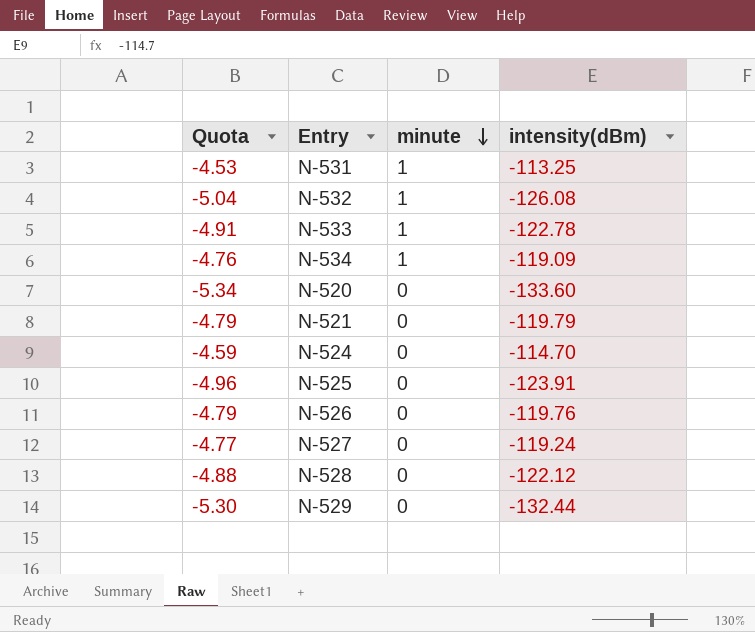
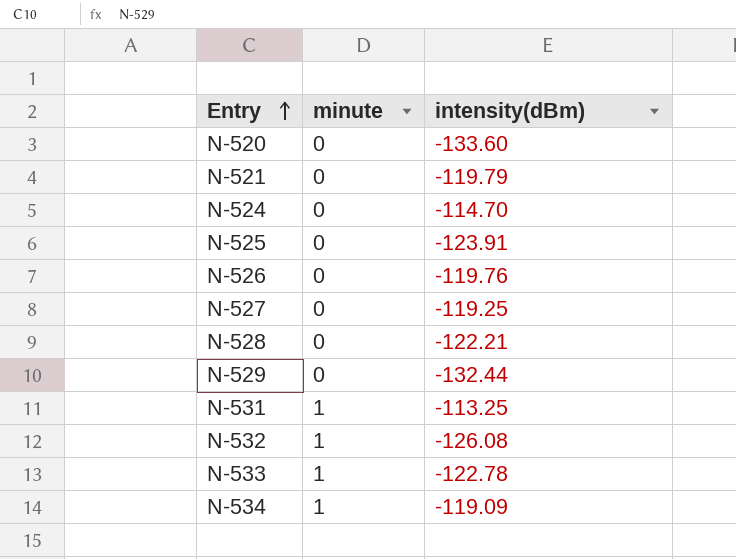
row order: minute descending -> Entry ascending
column Quota | formula: [intensity(dBm)] * 0.04 -> none
N-527 | intensity(dBm): -119.24 -> -119.25
N-528 | intensity(dBm): -122.12 -> -122.21

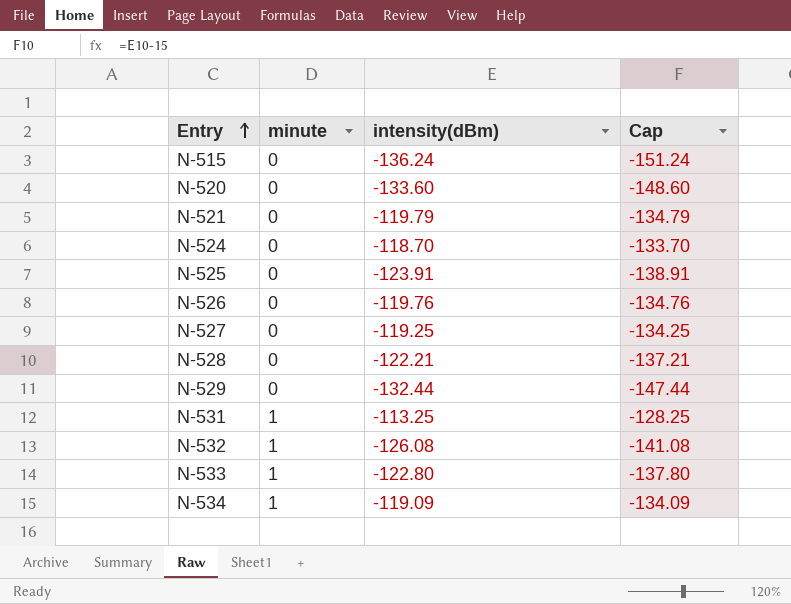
column Cap | formula: none -> [intensity(dBm)] - 15
row N-515: none -> 0 | -136.24 | -151.24
N-524 | intensity(dBm): -114.70 -> -118.70
N-533 | intensity(dBm): -122.78 -> -122.80

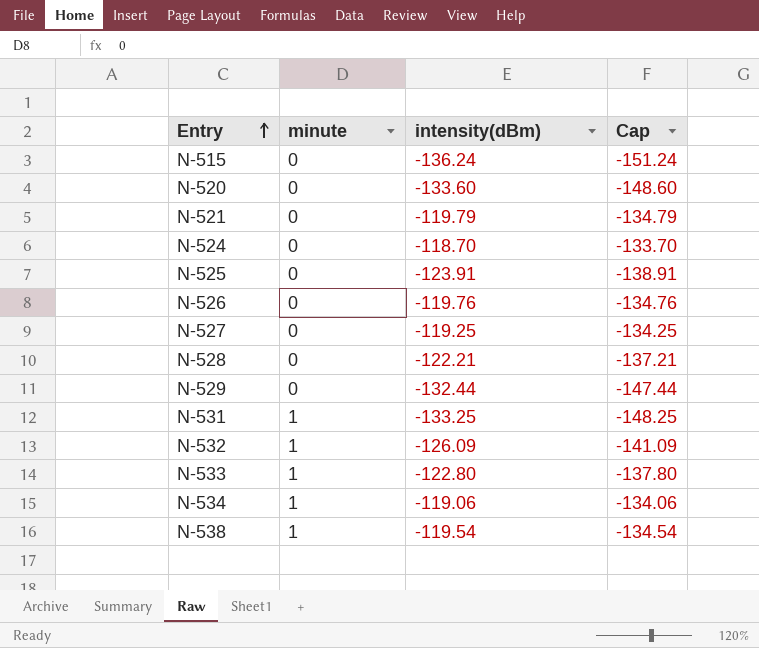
N-531 | intensity(dBm): -113.25 -> -133.25
N-531 | Cap: -128.25 -> -148.25
N-532 | intensity(dBm): -126.08 -> -126.09
N-532 | Cap: -141.08 -> -141.09
N-534 | intensity(dBm): -119.09 -> -119.06
N-534 | Cap: -134.09 -> -134.06
row N-538: none -> 1 | -119.54 | -134.54

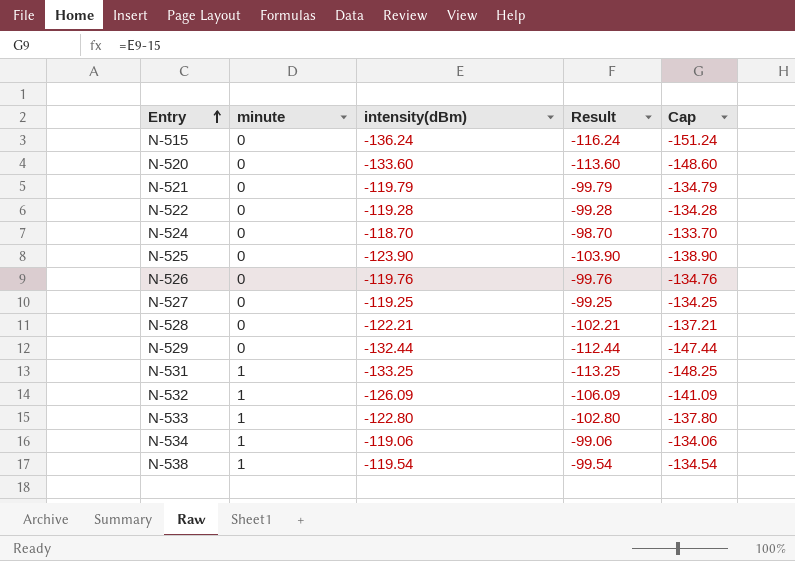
column Result | formula: none -> [intensity(dBm)] + 20
row N-522: none -> 0 | -119.28 | -99.28 | -134.28
N-525 | intensity(dBm): -123.91 -> -123.90
N-525 | Cap: -138.91 -> -138.90

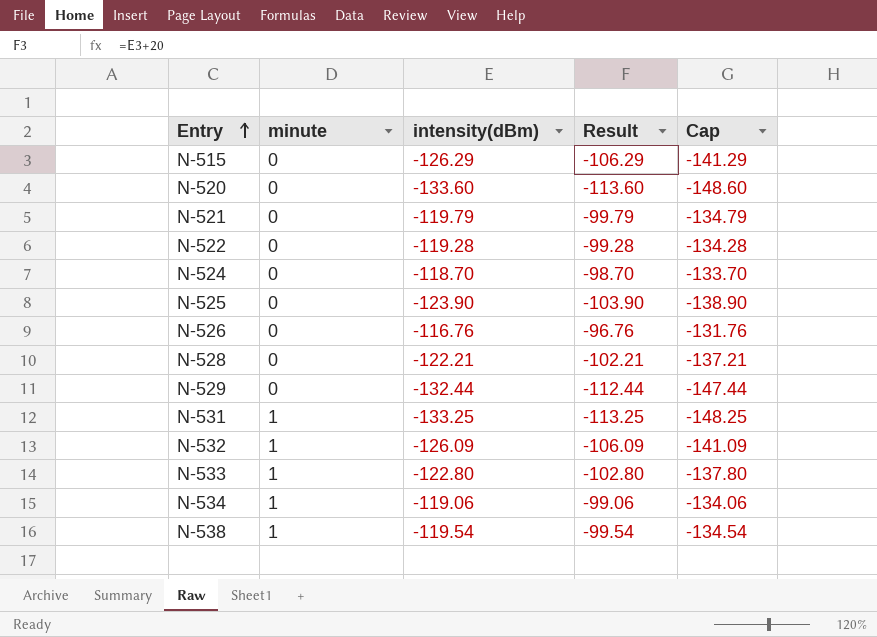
row N-527: 0 | -119.25 | -99.25 | -134.25 -> none
N-515 | intensity(dBm): -136.24 -> -126.29
N-515 | Result: -116.24 -> -106.29
N-515 | Cap: -151.24 -> -141.29
N-526 | intensity(dBm): -119.76 -> -116.76
N-526 | Result: -99.76 -> -96.76
N-526 | Cap: -134.76 -> -131.76

